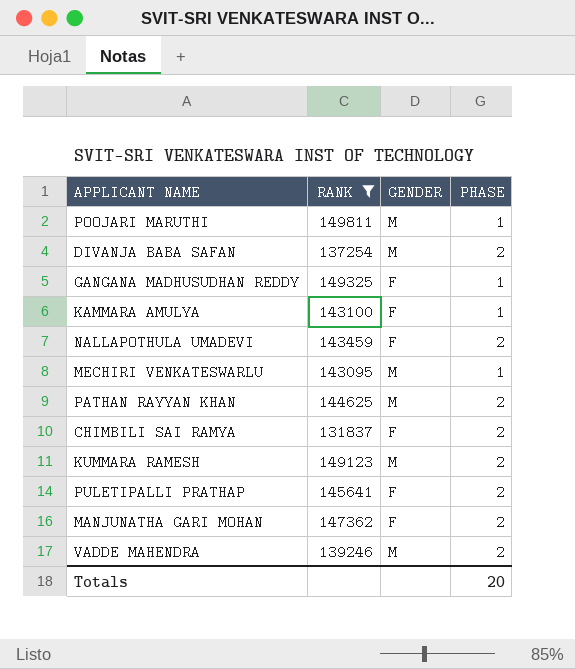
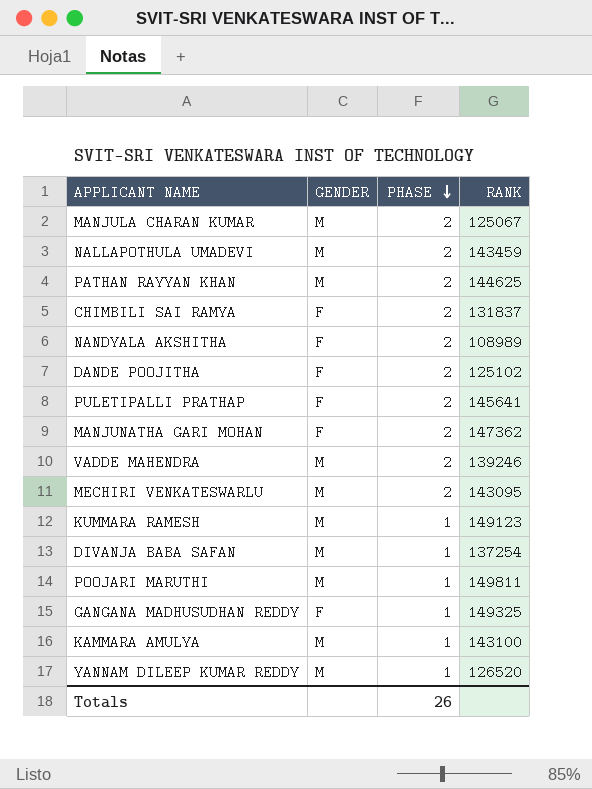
filter: RANK >= 131837 -> none
row order: none -> PHASE descending
column RANK | position: 2 -> 4
NALLAPOTHULA UMADEVI | GENDER: F -> M
MECHIRI VENKATESWARLU | PHASE: 1 -> 2
KUMMARA RAMESH | PHASE: 2 -> 1
DIVANJA BABA SAFAN | PHASE: 2 -> 1
KAMMARA AMULYA | GENDER: F -> M
Totals | PHASE: 20 -> 26

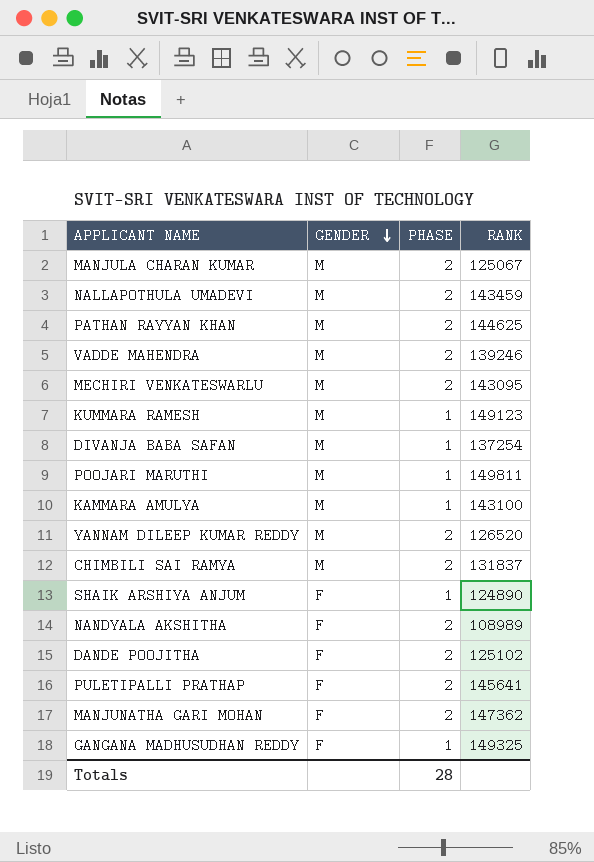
row order: PHASE descending -> GENDER descending
YANNAM DILEEP KUMAR REDDY | PHASE: 1 -> 2
CHIMBILI SAI RAMYA | GENDER: F -> M
row SHAIK ARSHIYA ANJUM: none -> F | 1 | 124890
Totals | PHASE: 26 -> 28

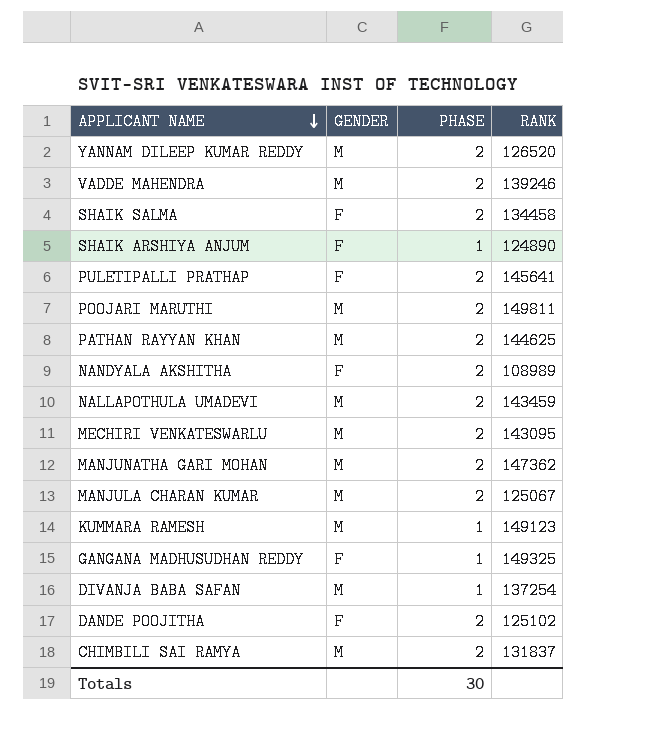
row order: GENDER descending -> APPLICANT NAME descending
row KAMMARA AMULYA: M | 1 | 143100 -> none
row SHAIK SALMA: none -> F | 2 | 134458
POOJARI MARUTHI | PHASE: 1 -> 2
MANJUNATHA GARI MOHAN | GENDER: F -> M
Totals | PHASE: 28 -> 30

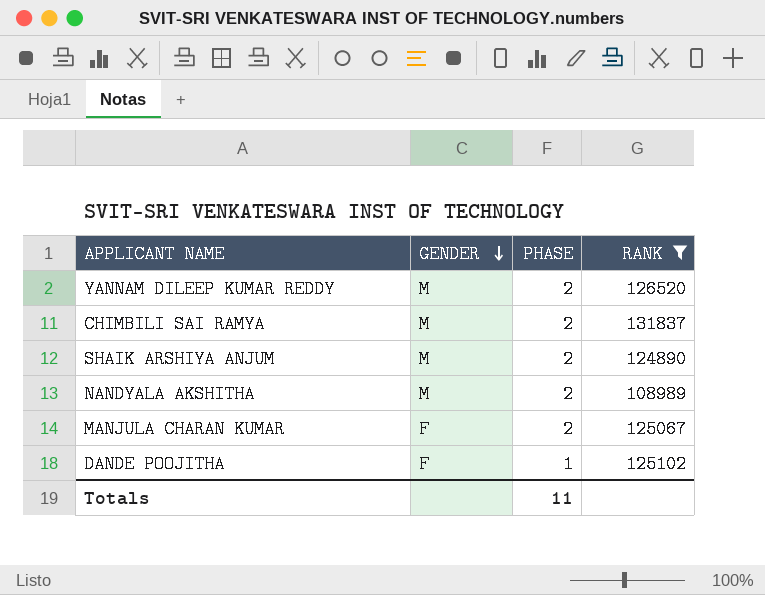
filter: none -> RANK <= 131837
row order: APPLICANT NAME descending -> GENDER descending
SHAIK ARSHIYA ANJUM | GENDER: F -> M
SHAIK ARSHIYA ANJUM | PHASE: 1 -> 2
NANDYALA AKSHITHA | GENDER: F -> M
MANJULA CHARAN KUMAR | GENDER: M -> F
DANDE POOJITHA | PHASE: 2 -> 1
Totals | PHASE: 30 -> 11

